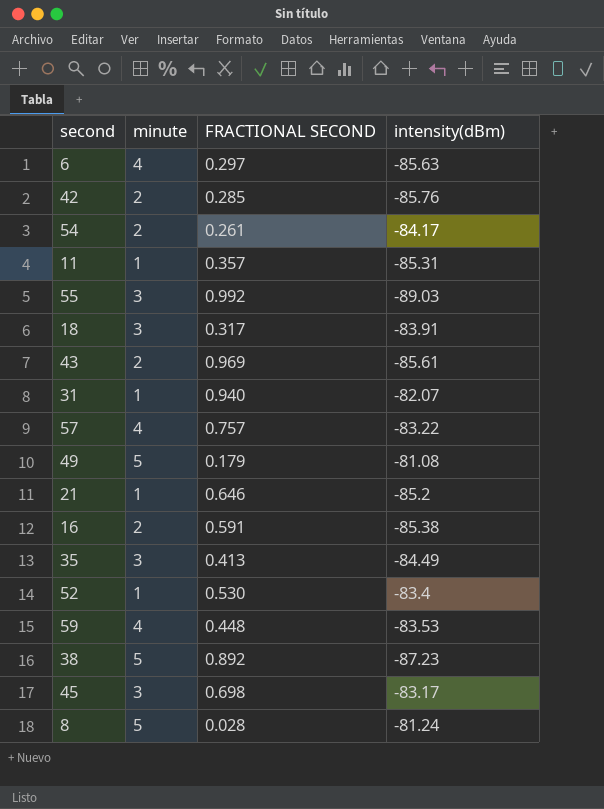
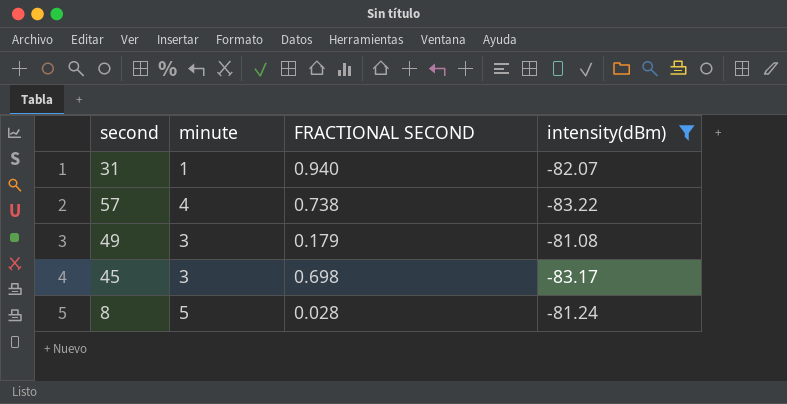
filter: none -> intensity(dBm) >= -83.22
57 | FRACTIONAL SECOND: 0.757 -> 0.738
49 | minute: 5 -> 3

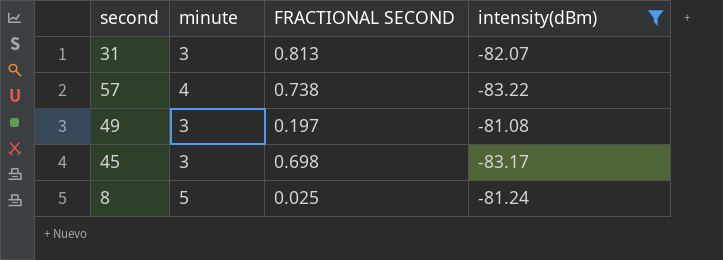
31 | minute: 1 -> 3
31 | FRACTIONAL SECOND: 0.940 -> 0.813
49 | FRACTIONAL SECOND: 0.179 -> 0.197
8 | FRACTIONAL SECOND: 0.028 -> 0.025

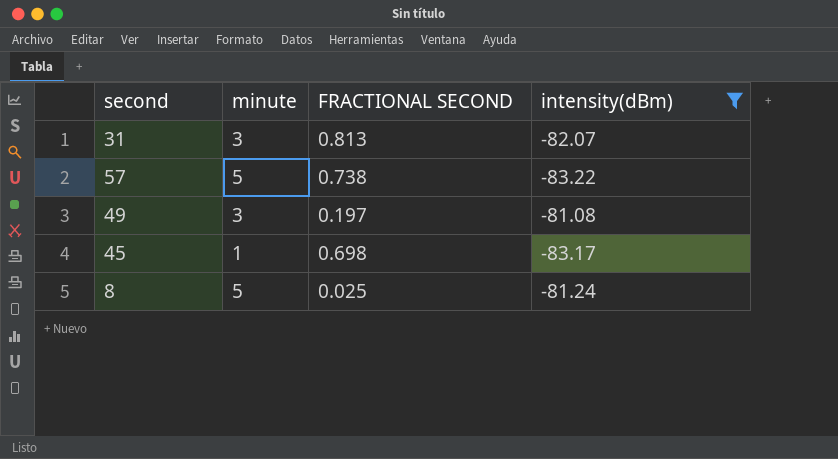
57 | minute: 4 -> 5
45 | minute: 3 -> 1

